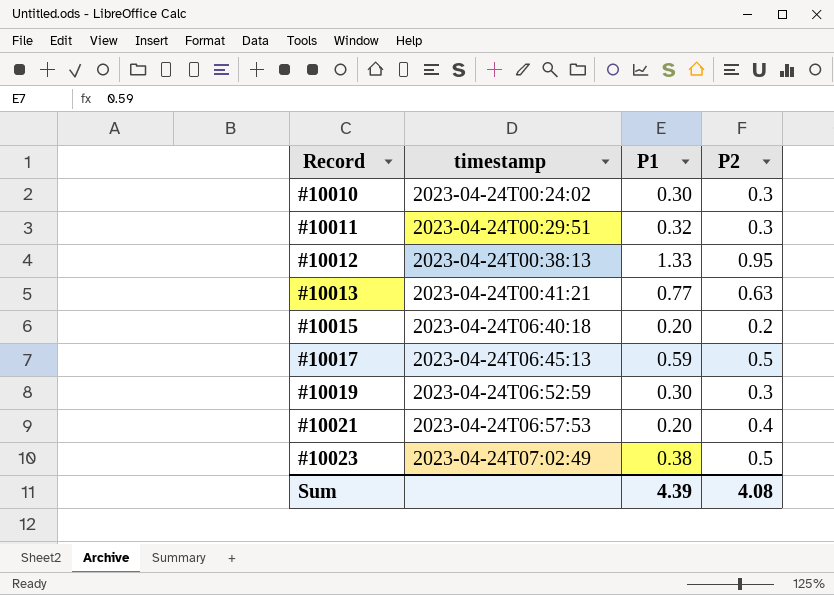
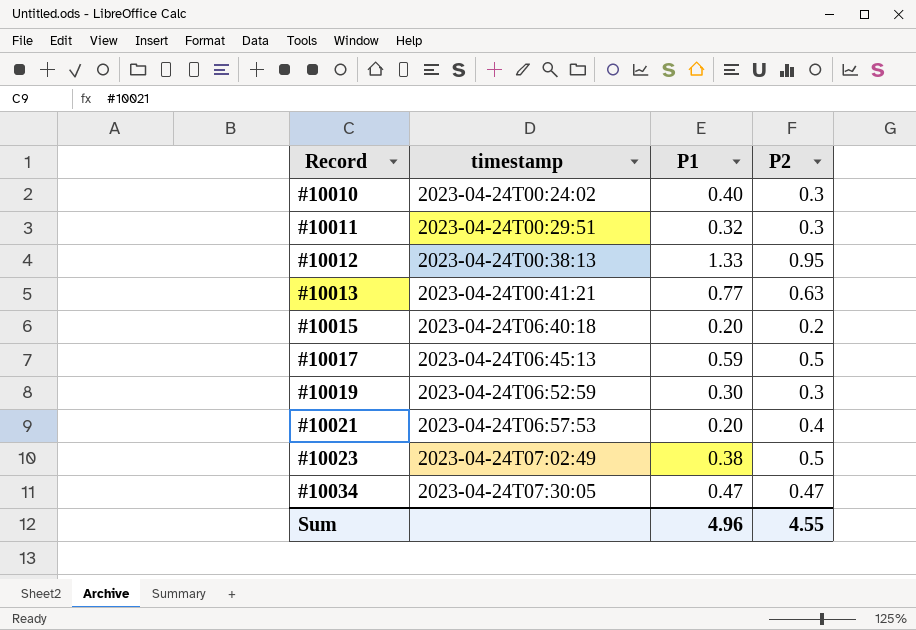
#10010 | P1: 0.30 -> 0.40
row #10034: none -> 2023-04-24T07:30:05 | 0.47 | 0.47
Sum | P1: 4.39 -> 4.96
Sum | P2: 4.08 -> 4.55

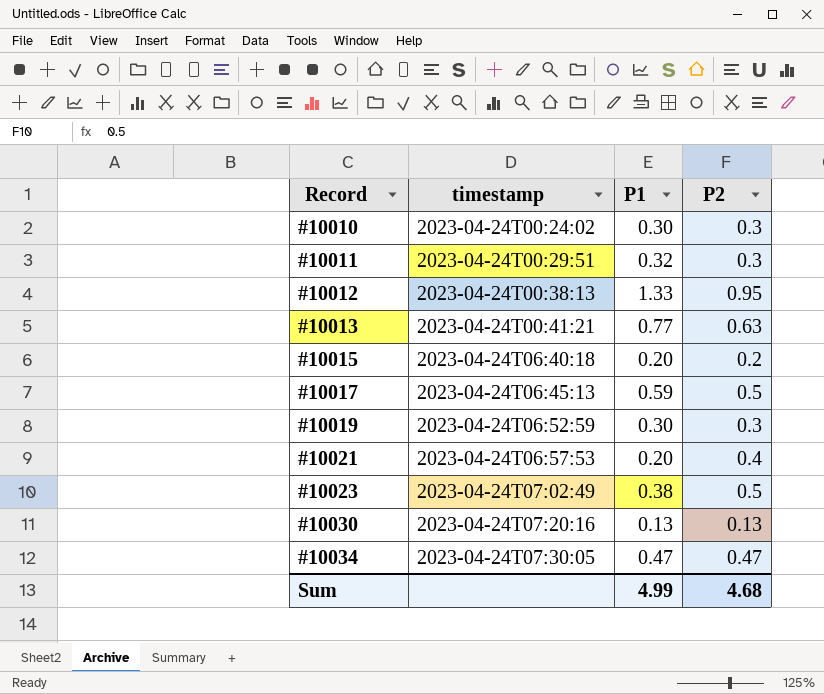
#10010 | P1: 0.40 -> 0.30
row #10030: none -> 2023-04-24T07:20:16 | 0.13 | 0.13
Sum | P1: 4.96 -> 4.99
Sum | P2: 4.55 -> 4.68

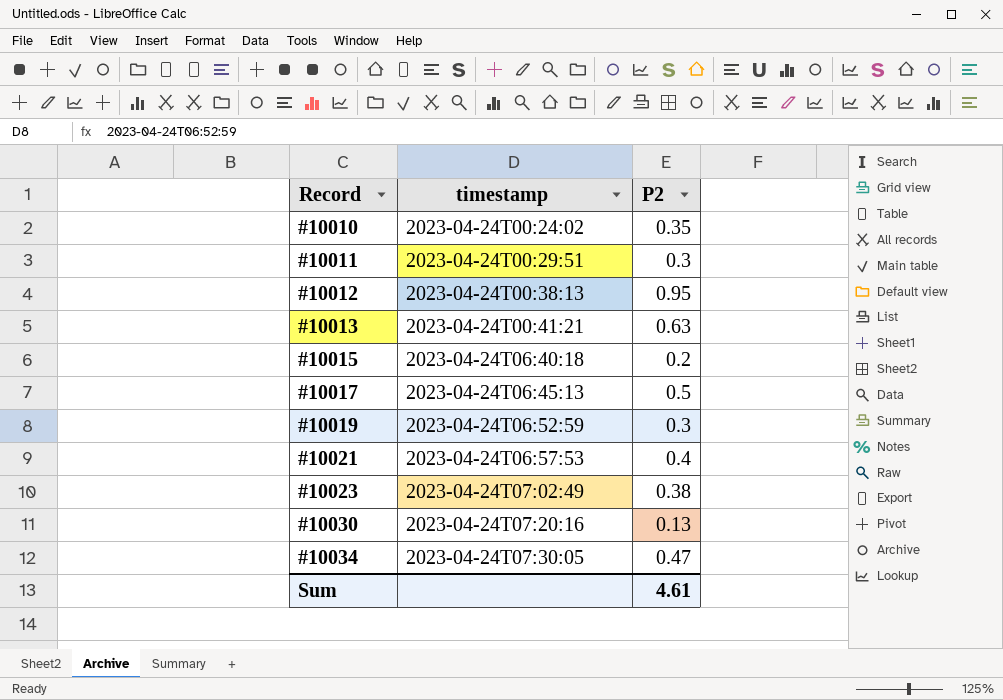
column P1 | position: 3 -> none
#10010 | P2: 0.3 -> 0.35
#10023 | P2: 0.5 -> 0.38
Sum | P2: 4.68 -> 4.61

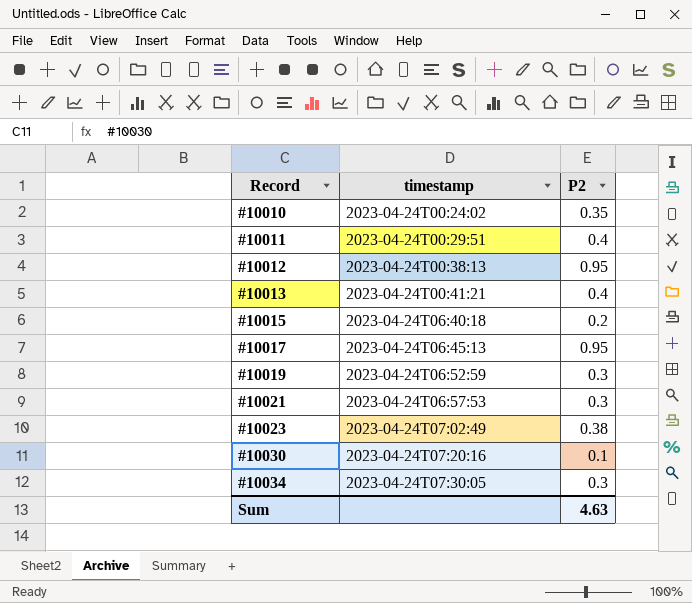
#10011 | P2: 0.3 -> 0.4
#10013 | P2: 0.63 -> 0.4
#10017 | P2: 0.5 -> 0.95
#10021 | P2: 0.4 -> 0.3
#10030 | P2: 0.13 -> 0.1
#10034 | P2: 0.47 -> 0.3
Sum | P2: 4.61 -> 4.63

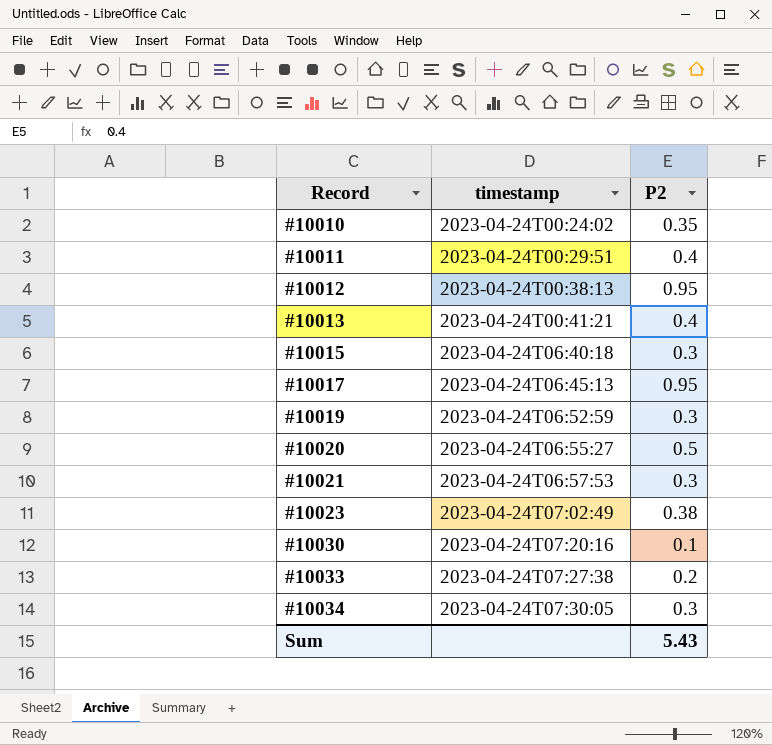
#10015 | P2: 0.2 -> 0.3
row #10020: none -> 2023-04-24T06:55:27 | 0.5
row #10033: none -> 2023-04-24T07:27:38 | 0.2
Sum | P2: 4.63 -> 5.43

